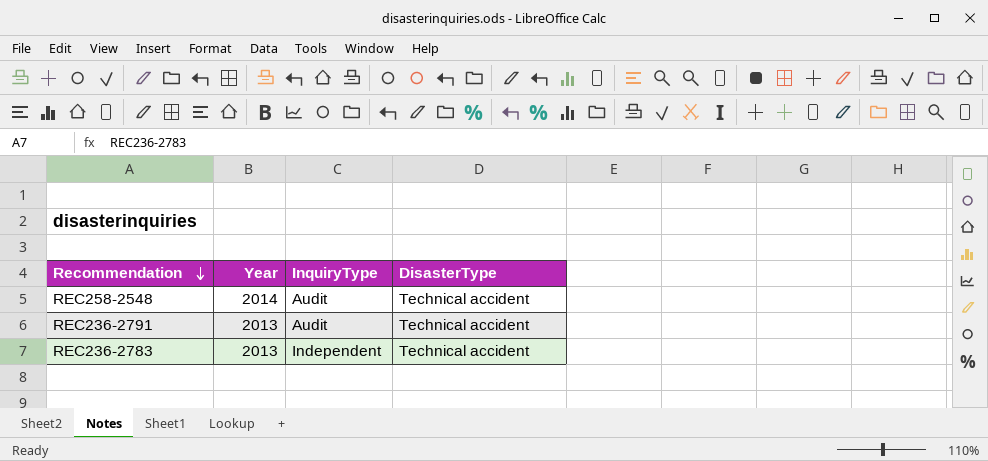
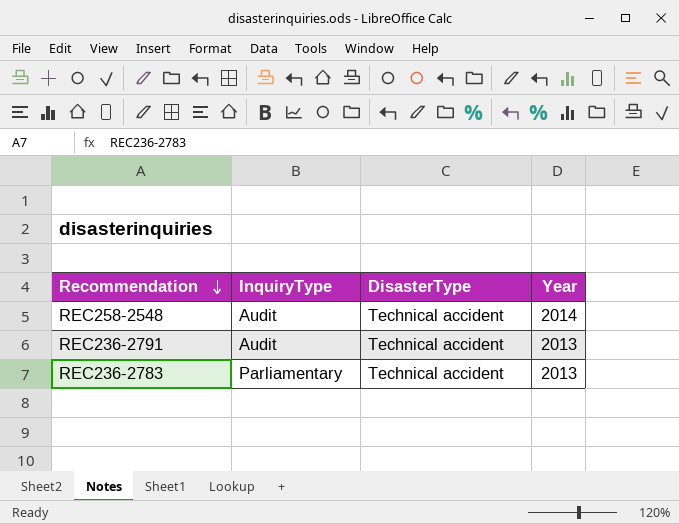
column Year | position: 2 -> 4
REC236-2783 | InquiryType: Independent -> Parliamentary

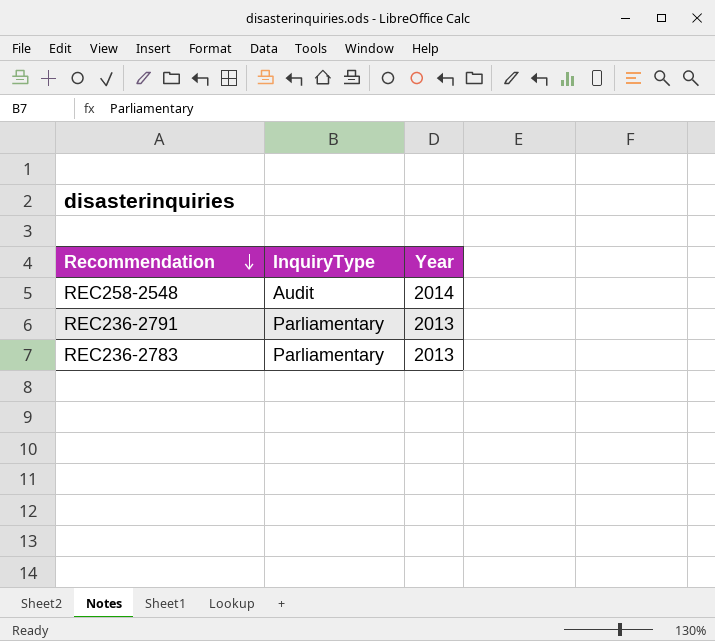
column DisasterType | position: 3 -> none
REC236-2791 | InquiryType: Audit -> Parliamentary

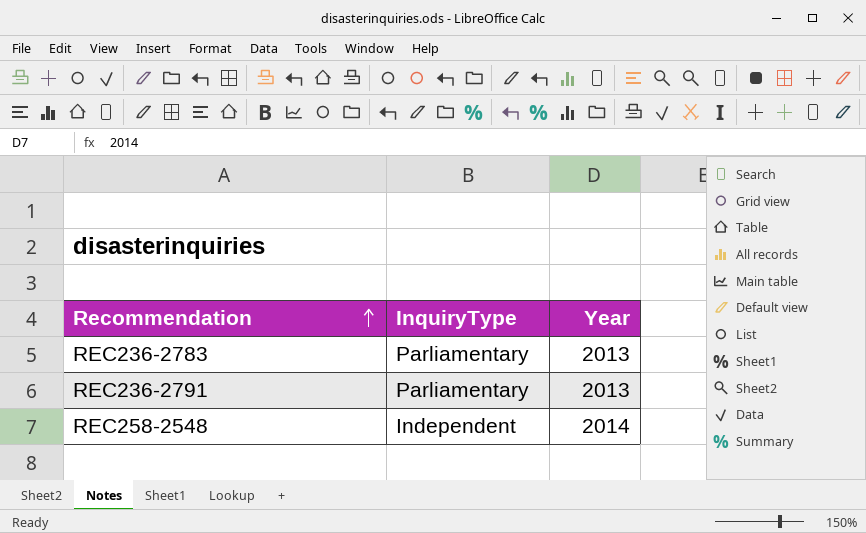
row order: Recommendation descending -> Recommendation ascending
REC258-2548 | InquiryType: Audit -> Independent

